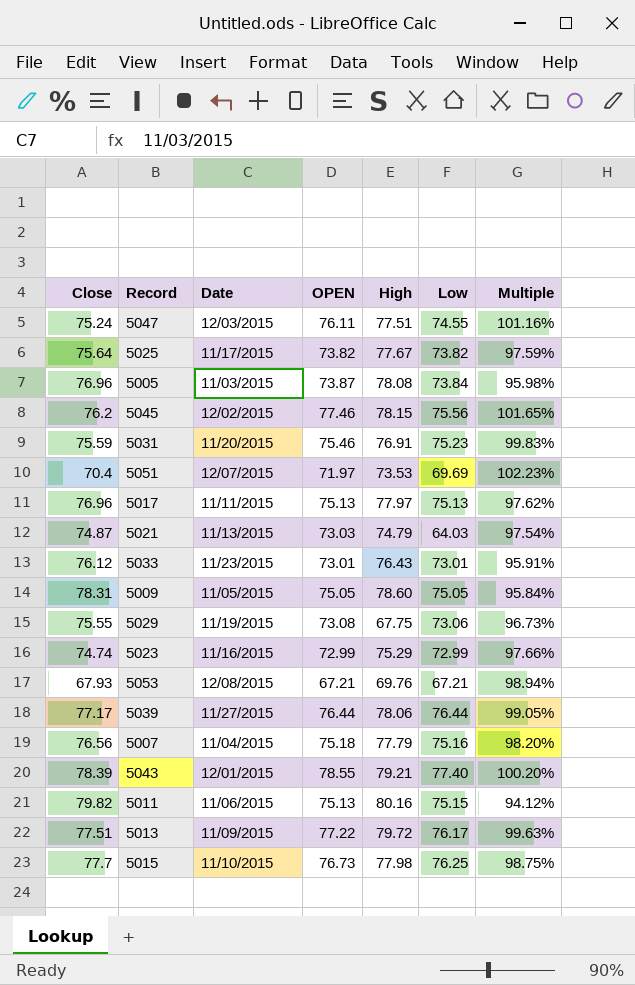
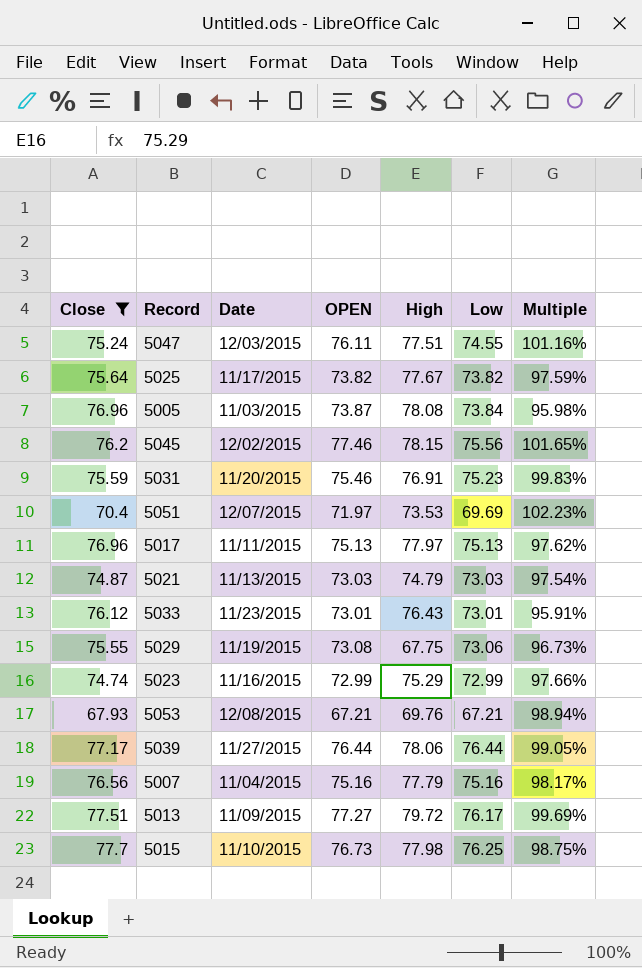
filter: none -> Close <= 77.7
5021 | Low: 64.03 -> 73.03
5007 | OPEN: 75.18 -> 75.16
5007 | Multiple: 98.20% -> 98.17%
5013 | OPEN: 77.22 -> 77.27
5013 | Multiple: 99.63% -> 99.69%

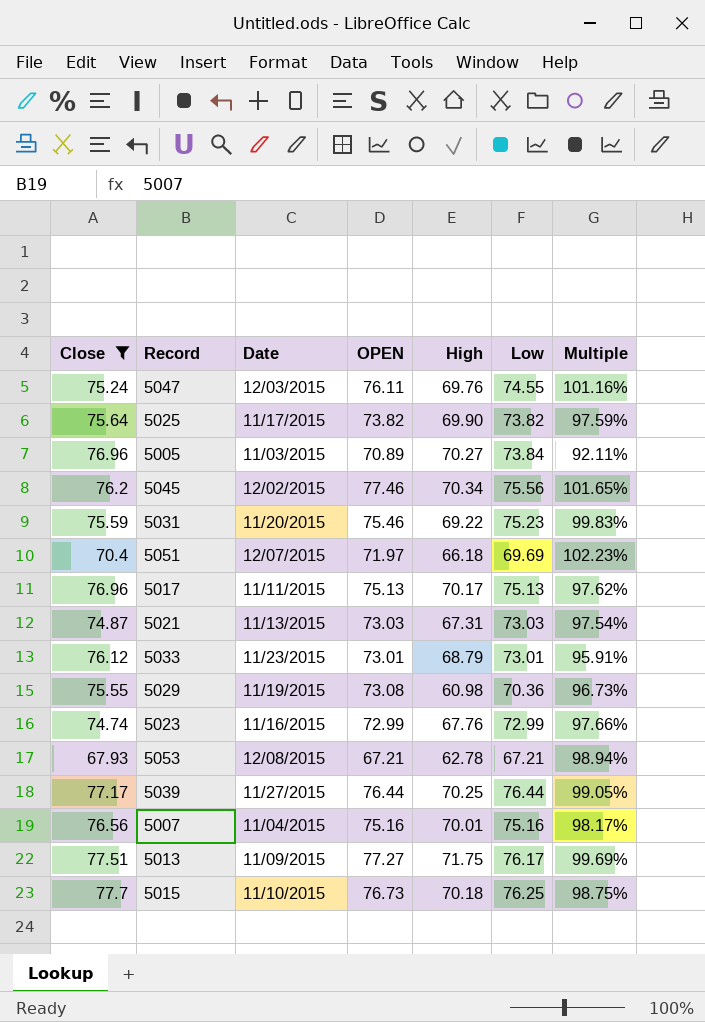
5047 | High: 77.51 -> 69.76
5025 | High: 77.67 -> 69.90
5005 | OPEN: 73.87 -> 70.89
5005 | High: 78.08 -> 70.27
5005 | Multiple: 95.98% -> 92.11%
5045 | High: 78.15 -> 70.34
5031 | High: 76.91 -> 69.22
5051 | High: 73.53 -> 66.18
5017 | High: 77.97 -> 70.17
5021 | High: 74.79 -> 67.31
5033 | High: 76.43 -> 68.79
5029 | High: 67.75 -> 60.98
5029 | Low: 73.06 -> 70.36
5023 | High: 75.29 -> 67.76
5053 | High: 69.76 -> 62.78
5039 | High: 78.06 -> 70.25
5007 | High: 77.79 -> 70.01
5013 | High: 79.72 -> 71.75
5015 | High: 77.98 -> 70.18

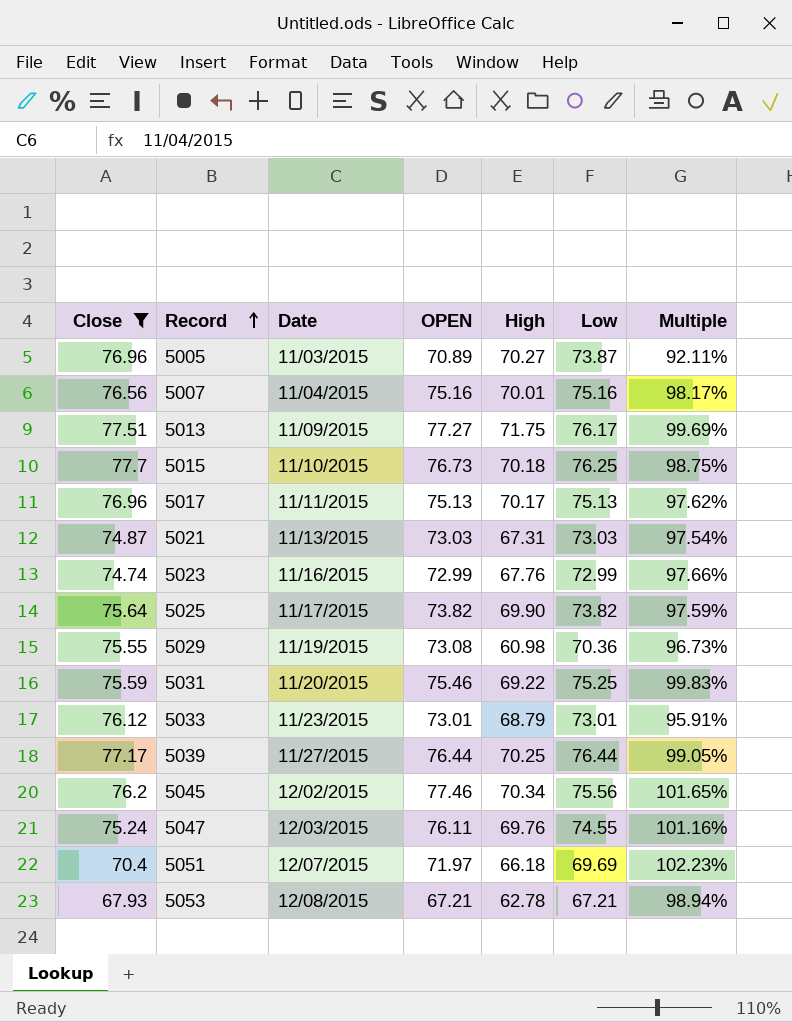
row order: none -> Record ascending
5005 | Low: 73.84 -> 73.87
5031 | Low: 75.23 -> 75.25

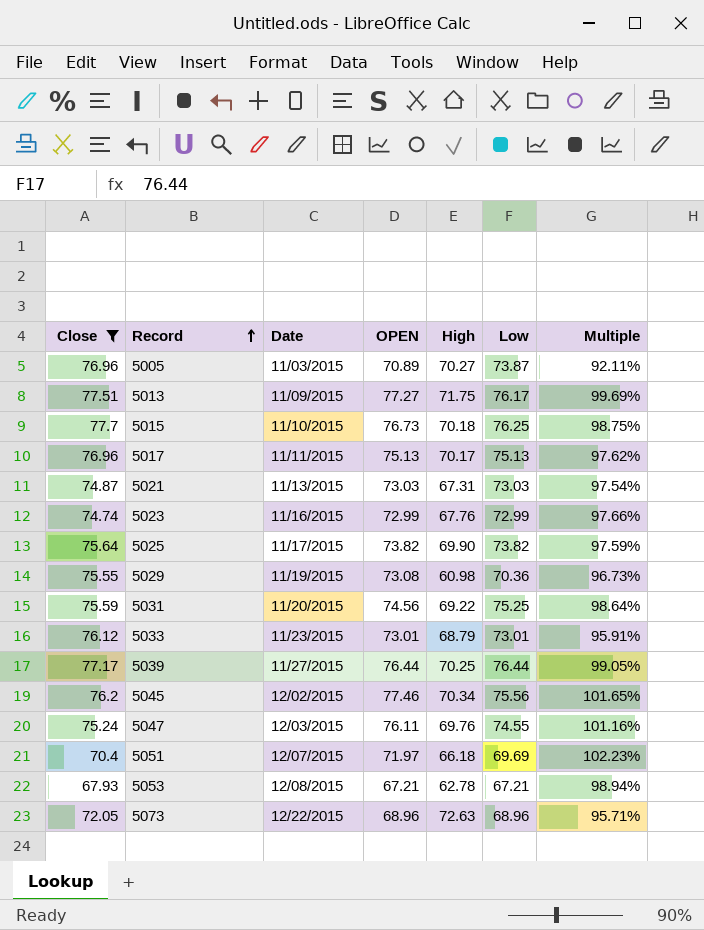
row 5007: 76.56 | 11/04/2015 | 75.16 | 70.01 | 75.16 | 98.17% -> none
5031 | OPEN: 75.46 -> 74.56
5031 | Multiple: 99.83% -> 98.64%
row 5073: none -> 72.05 | 12/22/2015 | 68.96 | 72.63 | 68.96 | 95.71%

